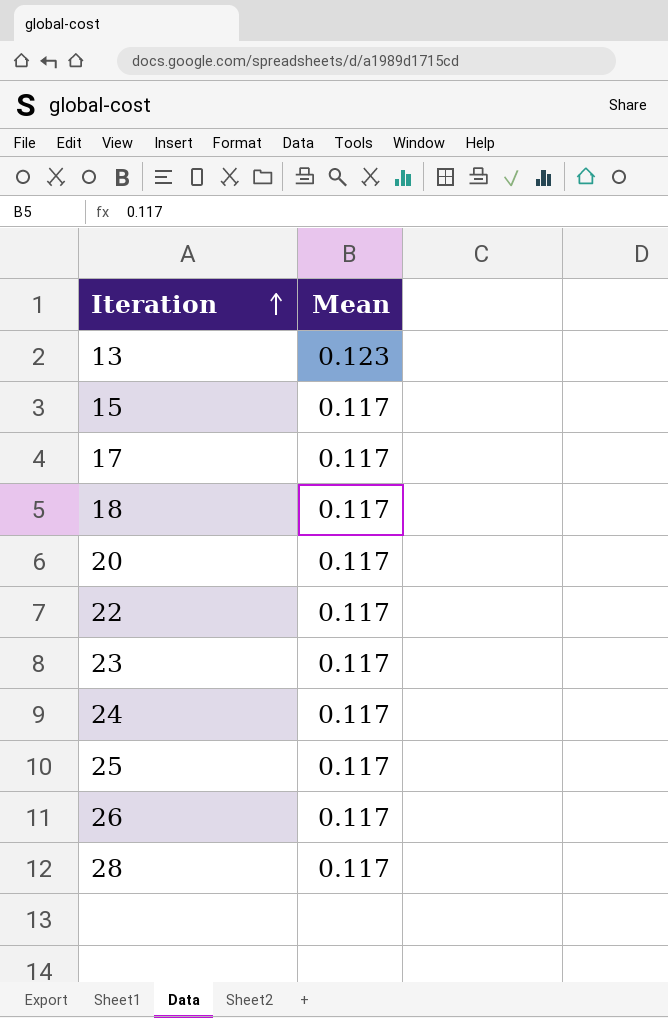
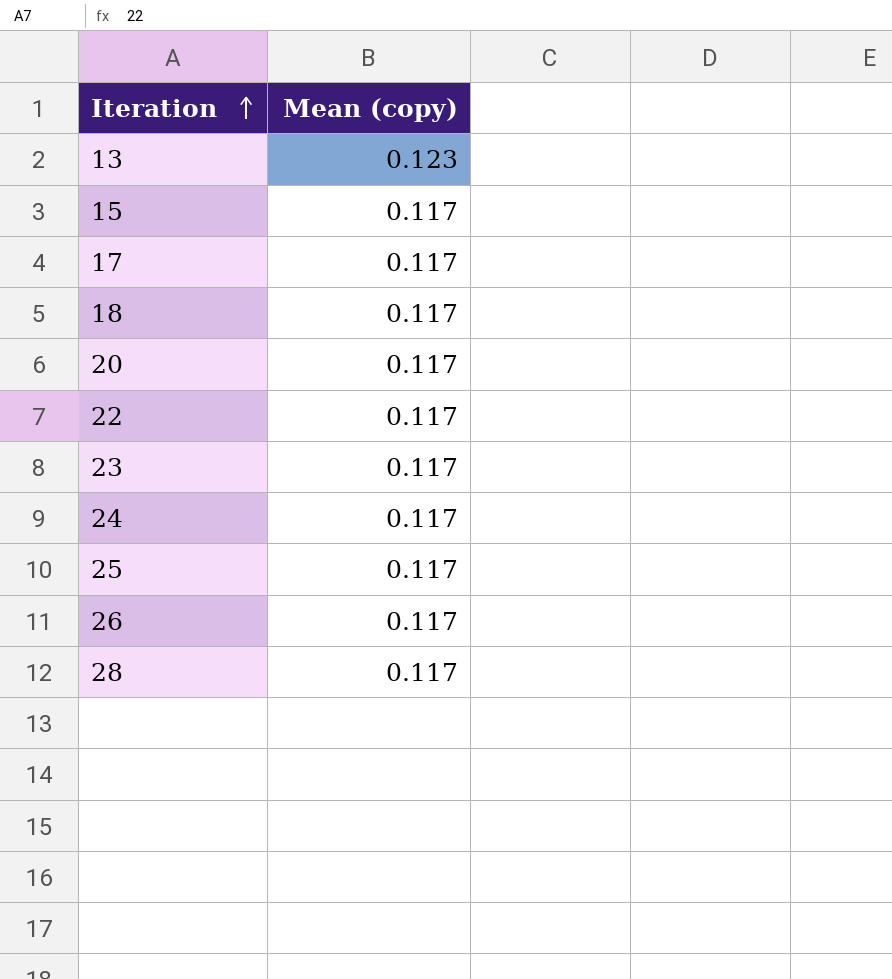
column name: Mean -> Mean (copy)

